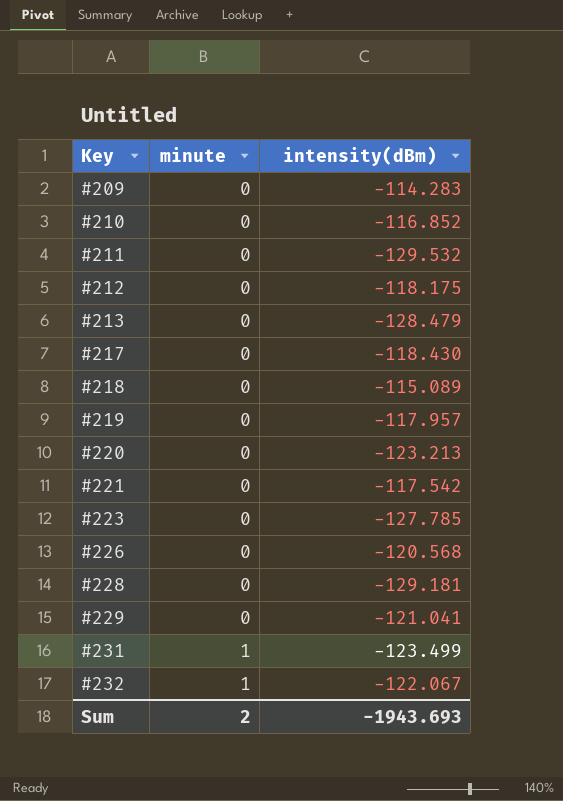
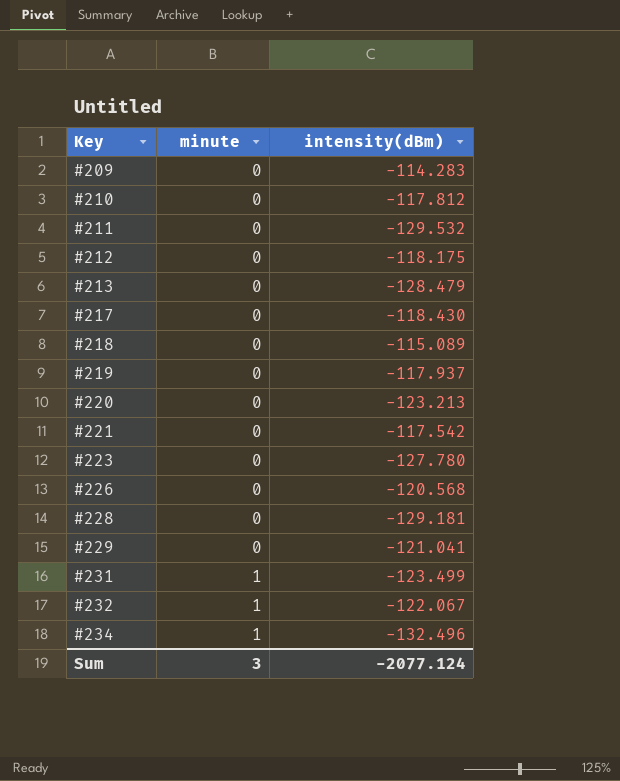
#210 | intensity(dBm): -116.852 -> -117.812
#219 | intensity(dBm): -117.957 -> -117.937
#223 | intensity(dBm): -127.785 -> -127.780
row #234: none -> 1 | -132.496
Sum | minute: 2 -> 3
Sum | intensity(dBm): -1943.693 -> -2077.124

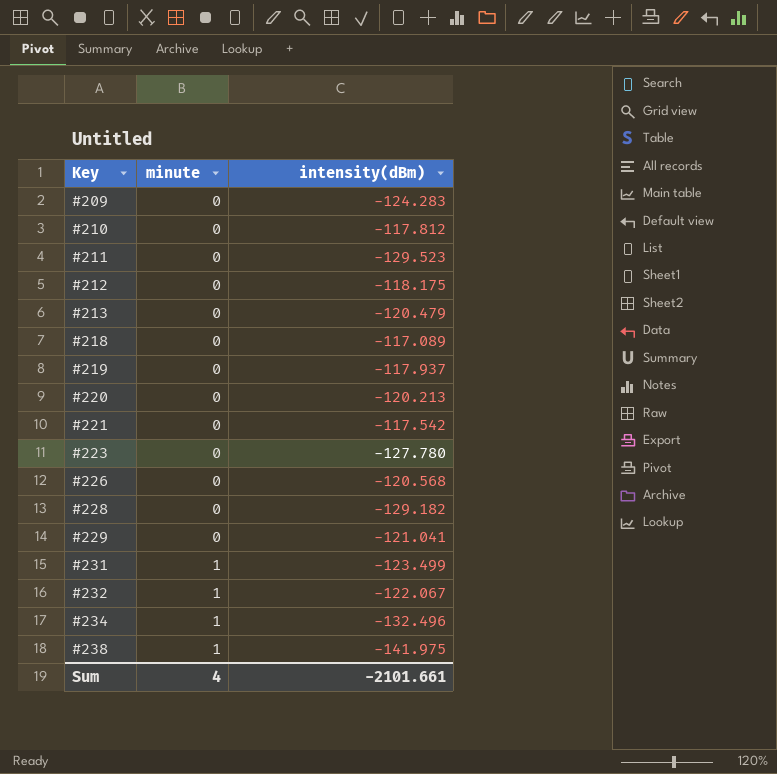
row #217: 0 | -118.430 -> none
#209 | intensity(dBm): -114.283 -> -124.283
#211 | intensity(dBm): -129.532 -> -129.523
#213 | intensity(dBm): -128.479 -> -120.479
#218 | intensity(dBm): -115.089 -> -117.089
#220 | intensity(dBm): -123.213 -> -120.213
#228 | intensity(dBm): -129.181 -> -129.182
row #238: none -> 1 | -141.975
Sum | minute: 3 -> 4
Sum | intensity(dBm): -2077.124 -> -2101.661

